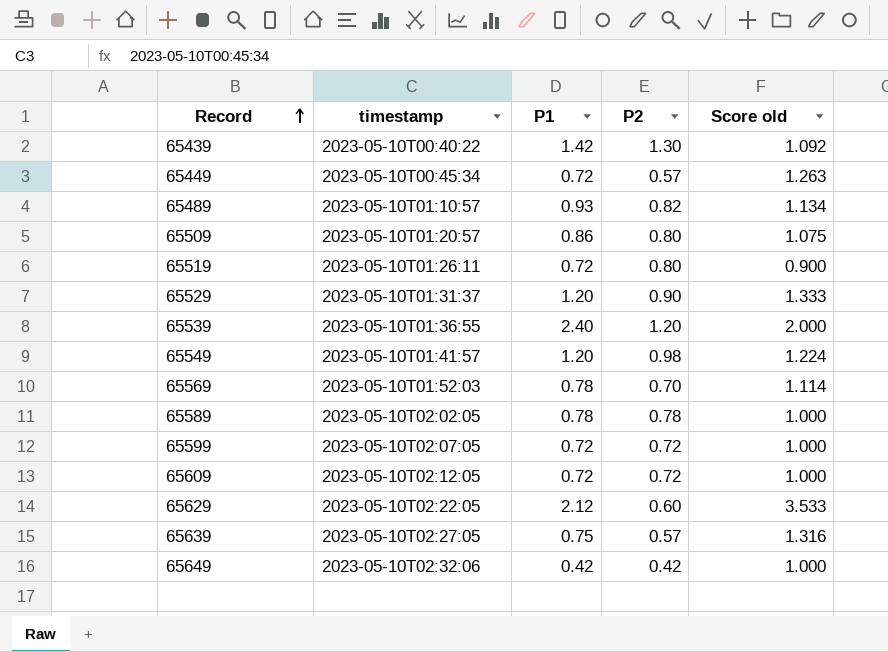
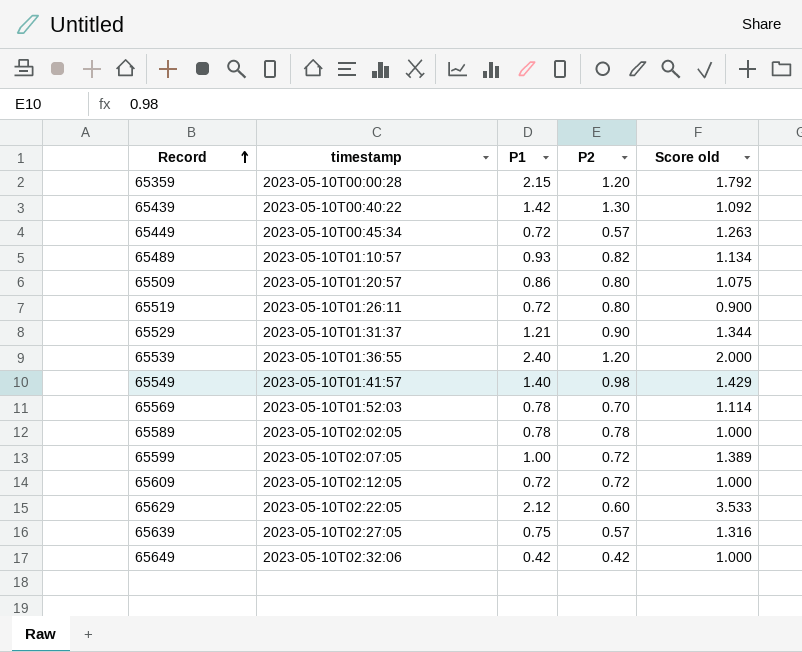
row 65359: none -> 2023-05-10T00:00:28 | 2.15 | 1.20 | 1.792
65529 | P1: 1.20 -> 1.21
65529 | Score old: 1.333 -> 1.344
65549 | P1: 1.20 -> 1.40
65549 | Score old: 1.224 -> 1.429
65599 | P1: 0.72 -> 1.00
65599 | Score old: 1.000 -> 1.389

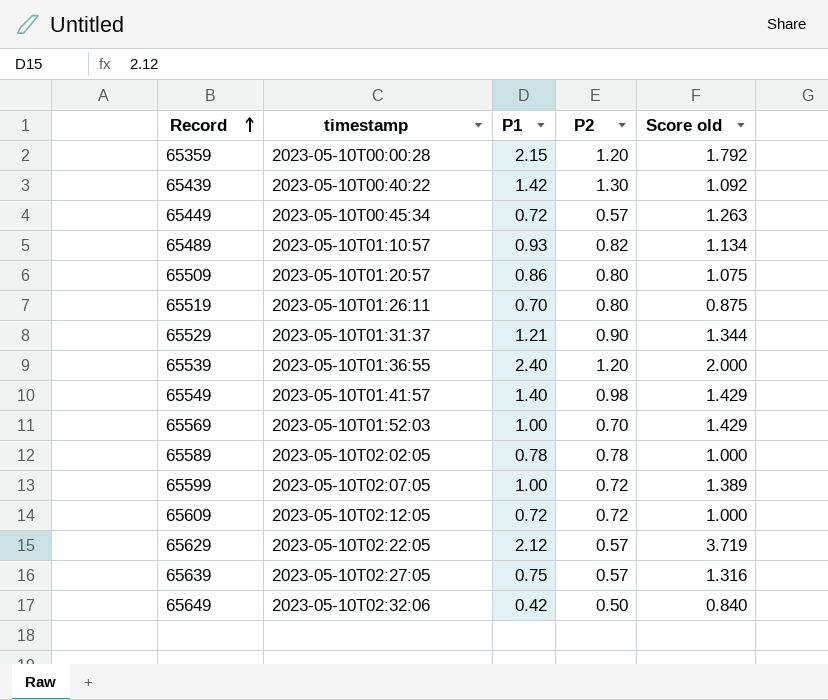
65519 | P1: 0.72 -> 0.70
65519 | Score old: 0.900 -> 0.875
65569 | P1: 0.78 -> 1.00
65569 | Score old: 1.114 -> 1.429
65629 | P2: 0.60 -> 0.57
65629 | Score old: 3.533 -> 3.719
65649 | P2: 0.42 -> 0.50
65649 | Score old: 1.000 -> 0.840

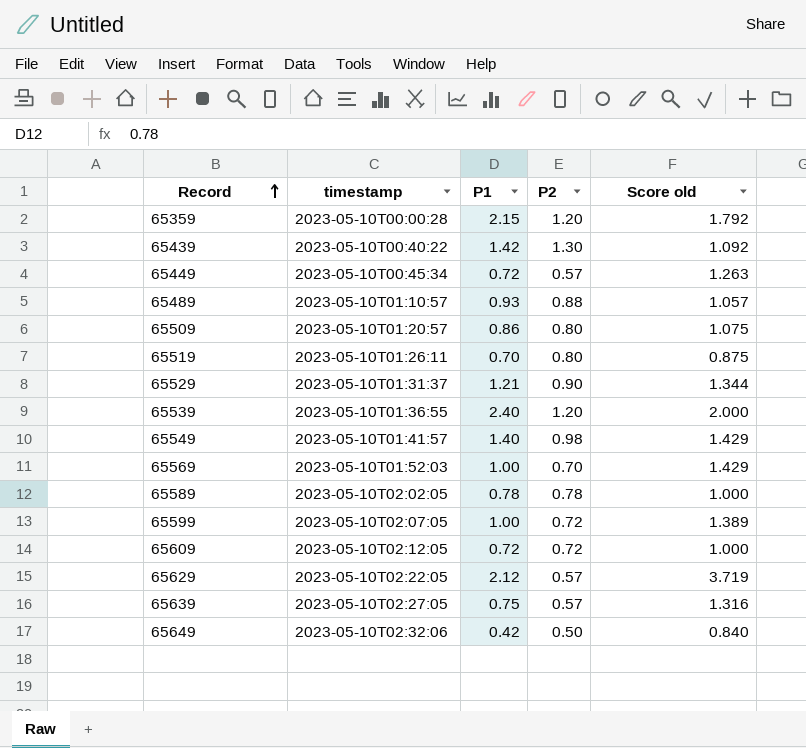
65489 | P2: 0.82 -> 0.88
65489 | Score old: 1.134 -> 1.057

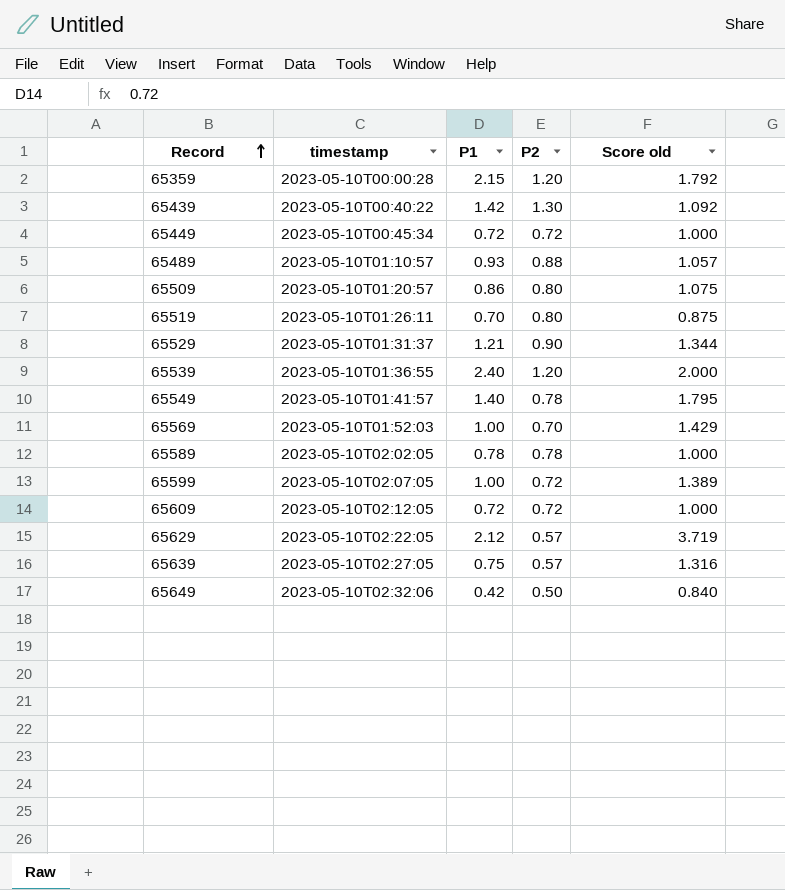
65449 | P2: 0.57 -> 0.72
65449 | Score old: 1.263 -> 1.000
65549 | P2: 0.98 -> 0.78
65549 | Score old: 1.429 -> 1.795

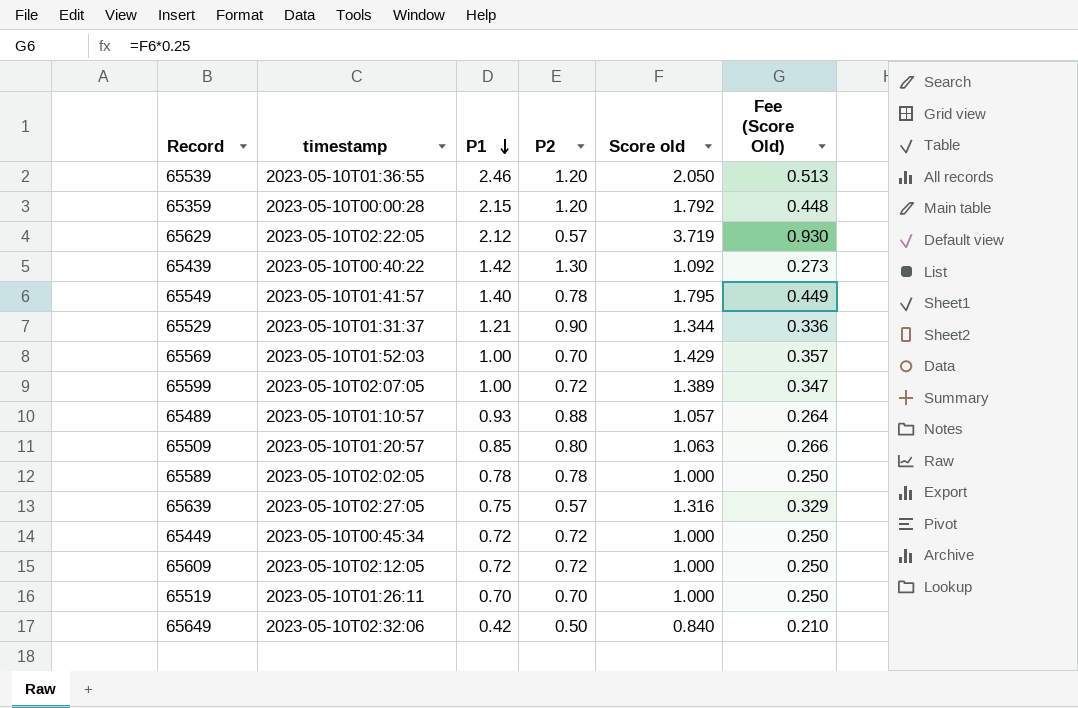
row order: Record ascending -> P1 descending
column Fee (Score Old) | formula: none -> [Score old] * 0.25
65539 | P1: 2.40 -> 2.46
65539 | Score old: 2.000 -> 2.050
65509 | P1: 0.86 -> 0.85
65509 | Score old: 1.075 -> 1.063
65519 | P2: 0.80 -> 0.70
65519 | Score old: 0.875 -> 1.000

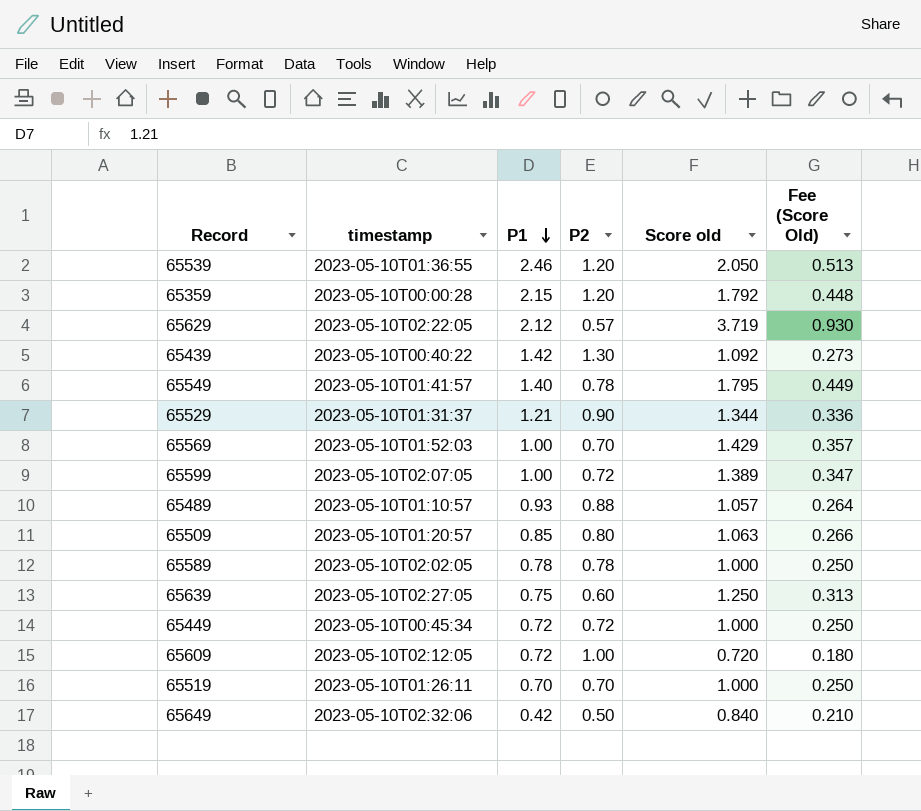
65639 | P2: 0.57 -> 0.60
65639 | Score old: 1.316 -> 1.250
65639 | Fee (Score Old): 0.329 -> 0.313
65609 | P2: 0.72 -> 1.00
65609 | Score old: 1.000 -> 0.720
65609 | Fee (Score Old): 0.250 -> 0.180

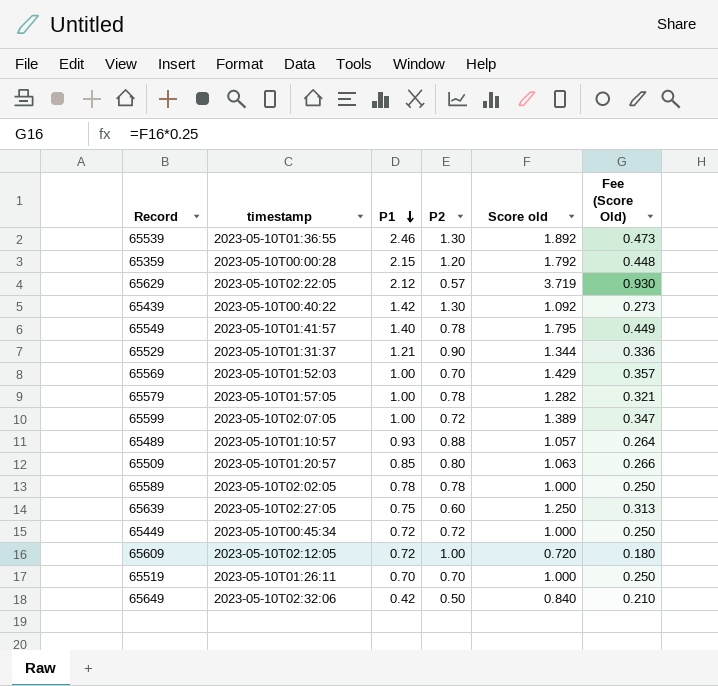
65539 | P2: 1.20 -> 1.30
65539 | Score old: 2.050 -> 1.892
65539 | Fee (Score Old): 0.513 -> 0.473
row 65579: none -> 2023-05-10T01:57:05 | 1.00 | 0.78 | 1.282 | 0.321

